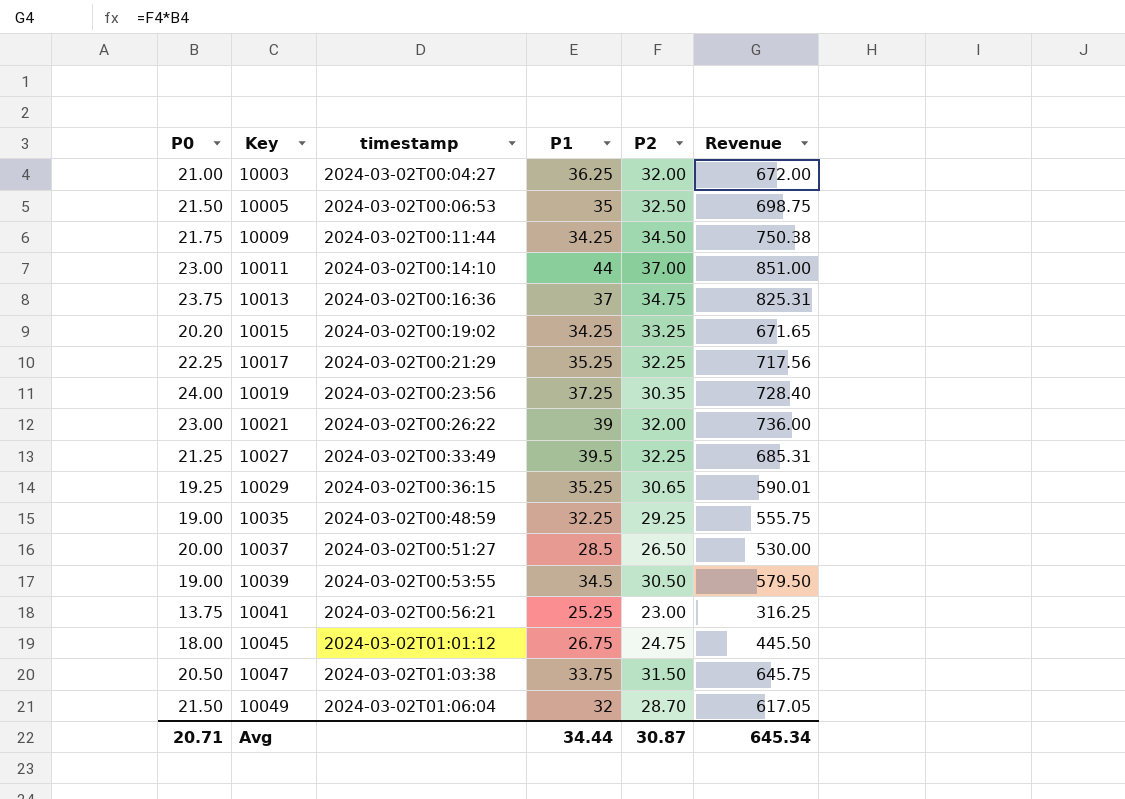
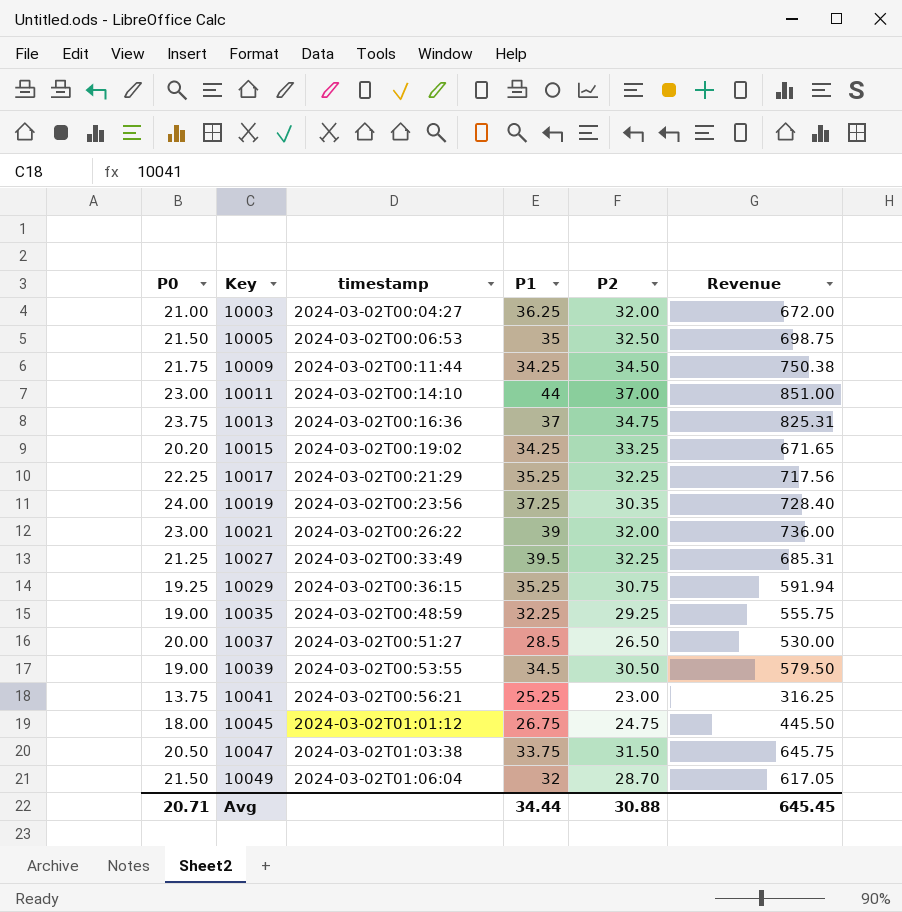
10029 | P2: 30.65 -> 30.75
10029 | Revenue: 590.01 -> 591.94
Avg | P2: 30.87 -> 30.88
Avg | Revenue: 645.34 -> 645.45

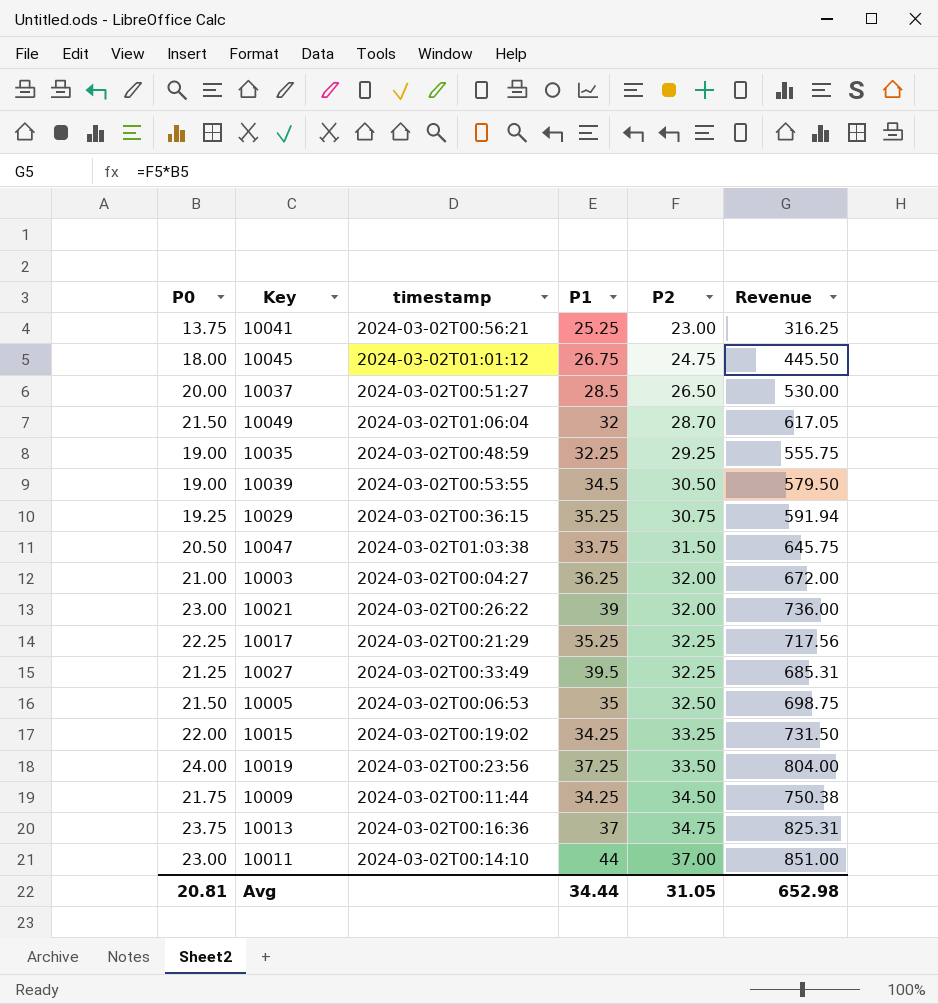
row order: Key ascending -> P2 ascending
10015 | P0: 20.20 -> 22.00
10015 | Revenue: 671.65 -> 731.50
10019 | P2: 30.35 -> 33.50
10019 | Revenue: 728.40 -> 804.00
Avg | P0: 20.71 -> 20.81
Avg | P2: 30.88 -> 31.05
Avg | Revenue: 645.45 -> 652.98

